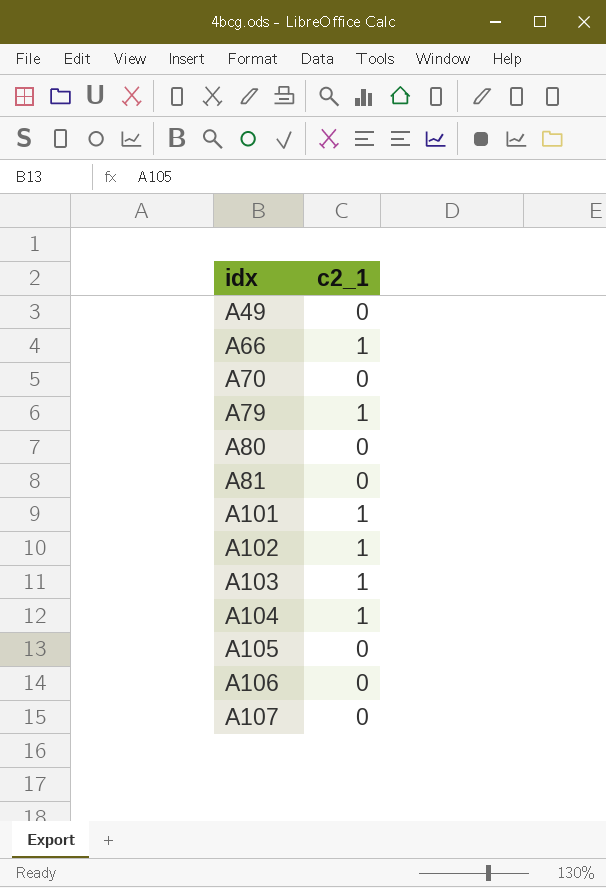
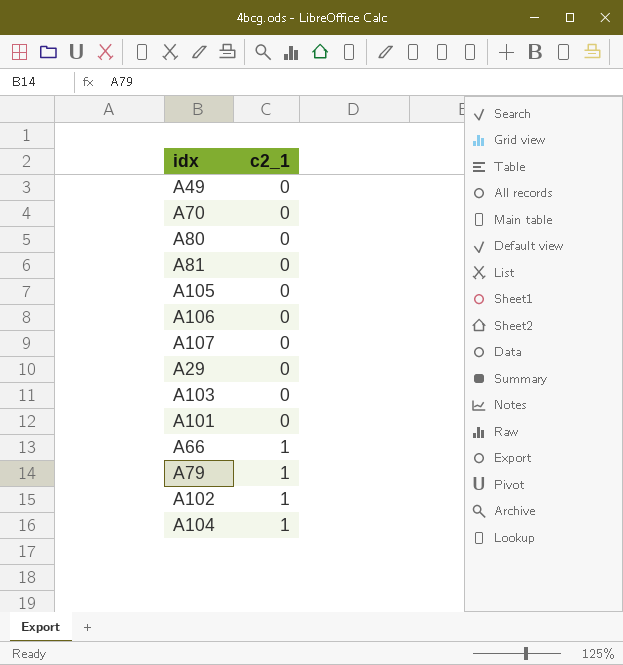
row order: idx ascending -> c2_1 ascending
row A29: none -> 0
A103 | c2_1: 1 -> 0
A101 | c2_1: 1 -> 0

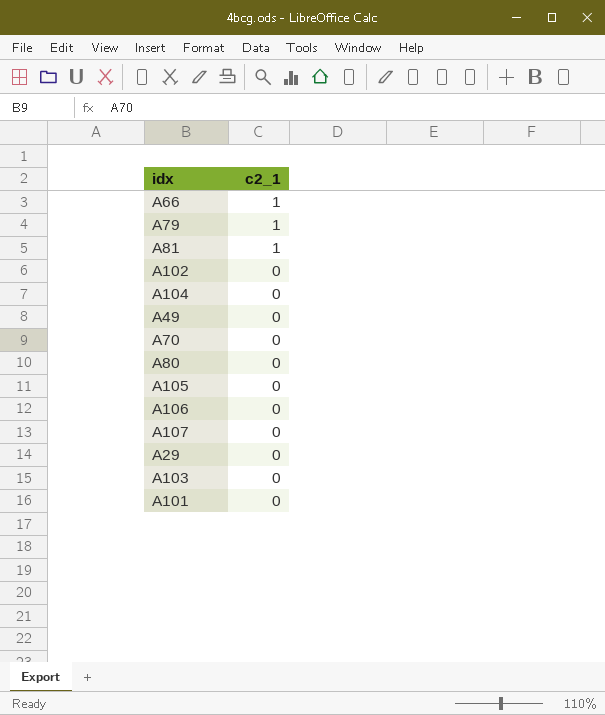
row order: c2_1 ascending -> c2_1 descending
A81 | c2_1: 0 -> 1
A102 | c2_1: 1 -> 0
A104 | c2_1: 1 -> 0

